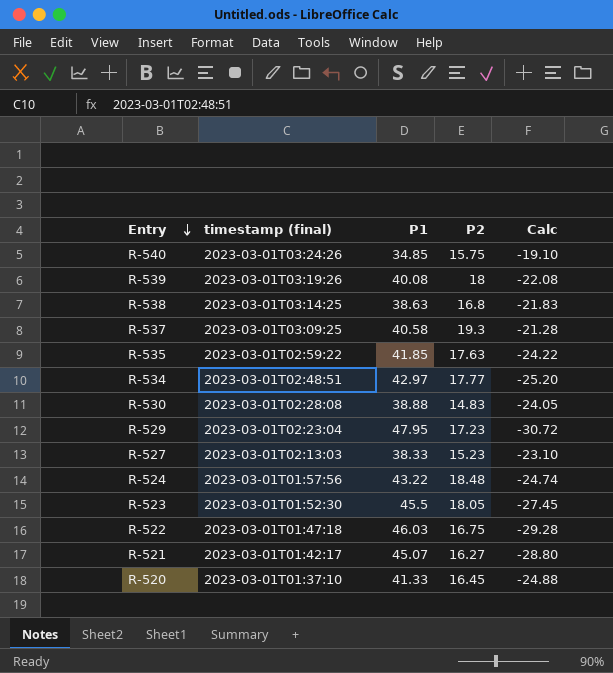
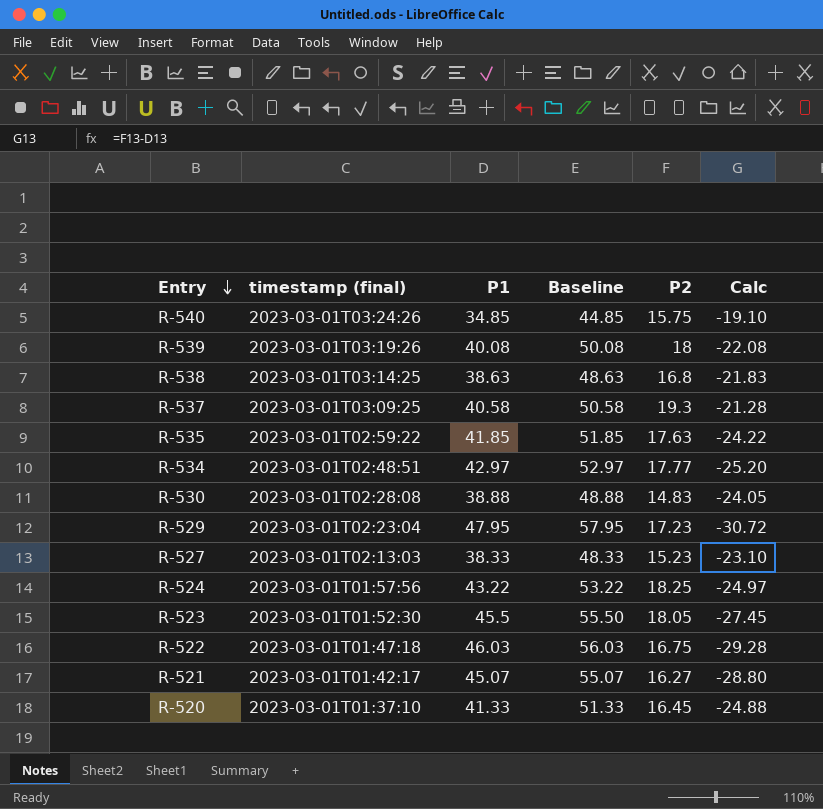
column Baseline | formula: none -> [P1] + 10
R-524 | P2: 18.48 -> 18.25
R-524 | Calc: -24.74 -> -24.97

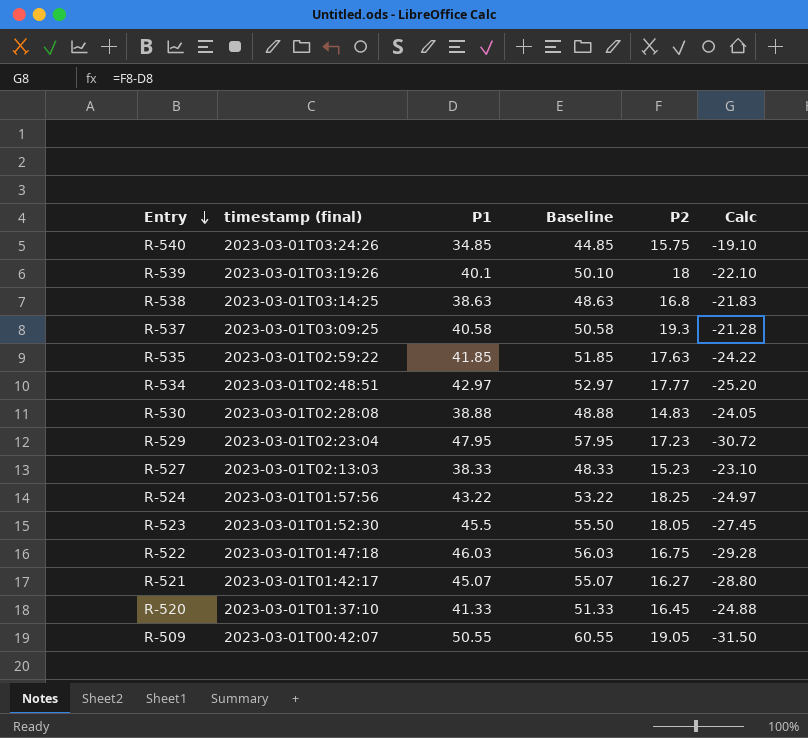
R-539 | P1: 40.08 -> 40.1
R-539 | Baseline: 50.08 -> 50.10
R-539 | Calc: -22.08 -> -22.10
row R-509: none -> 2023-03-01T00:42:07 | 50.55 | 60.55 | 19.05 | -31.50

